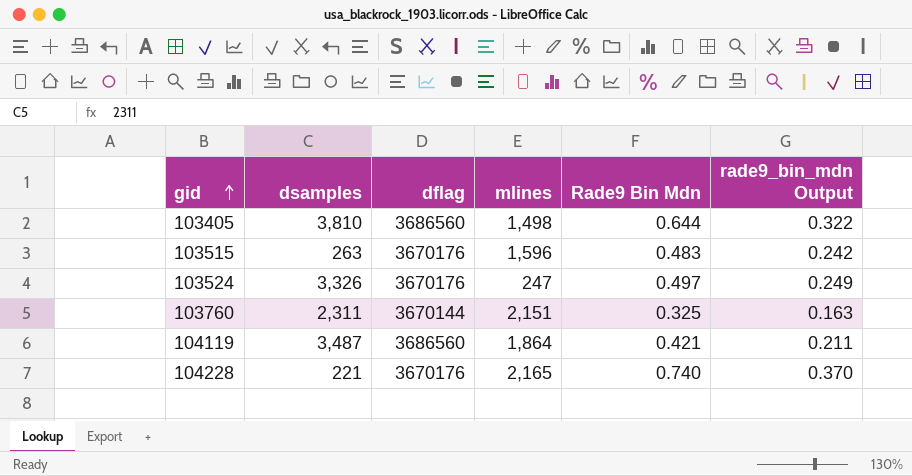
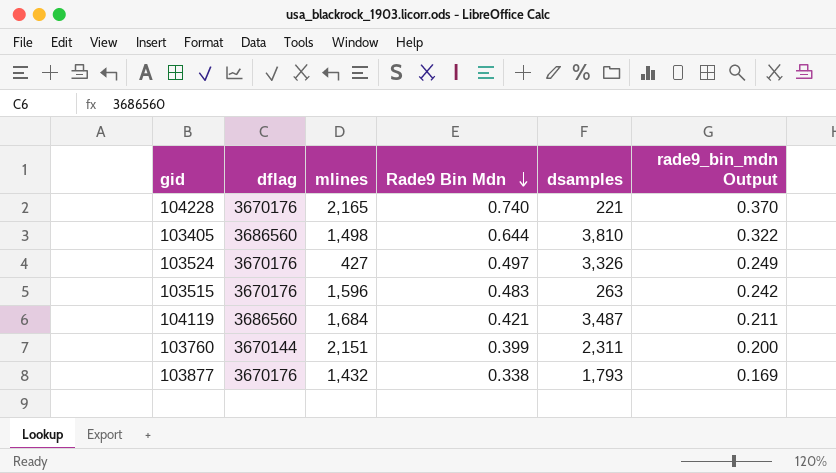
row order: gid ascending -> Rade9 Bin Mdn descending
column dsamples | position: 2 -> 5
103524 | mlines: 247 -> 427
104119 | mlines: 1,864 -> 1,684
103760 | Rade9 Bin Mdn: 0.325 -> 0.399
103760 | rade9_bin_mdn Output: 0.163 -> 0.200
row 103877: none -> 3670176 | 1,432 | 0.338 | 1,793 | 0.169

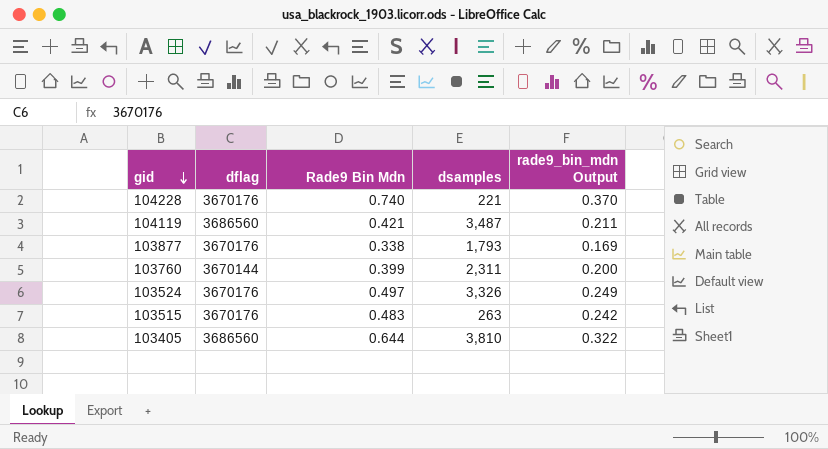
row order: Rade9 Bin Mdn descending -> gid descending
column mlines | position: 3 -> none

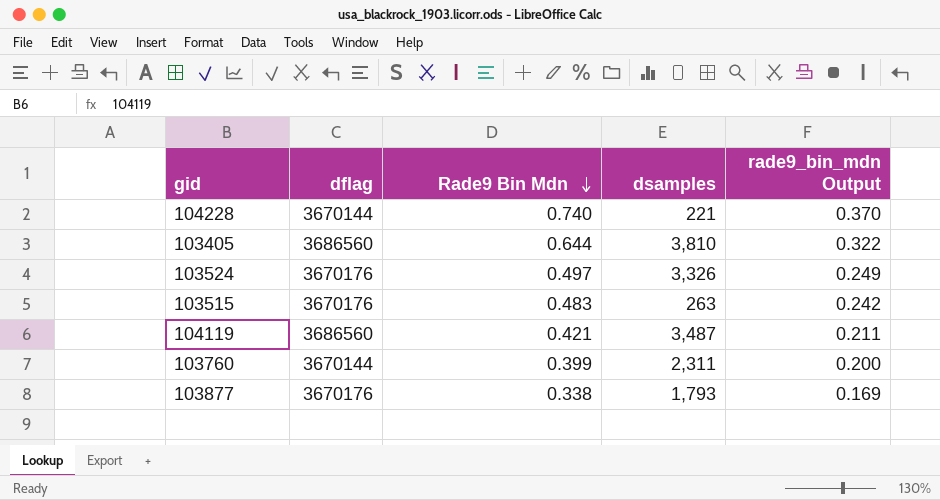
row order: gid descending -> Rade9 Bin Mdn descending
104228 | dflag: 3670176 -> 3670144

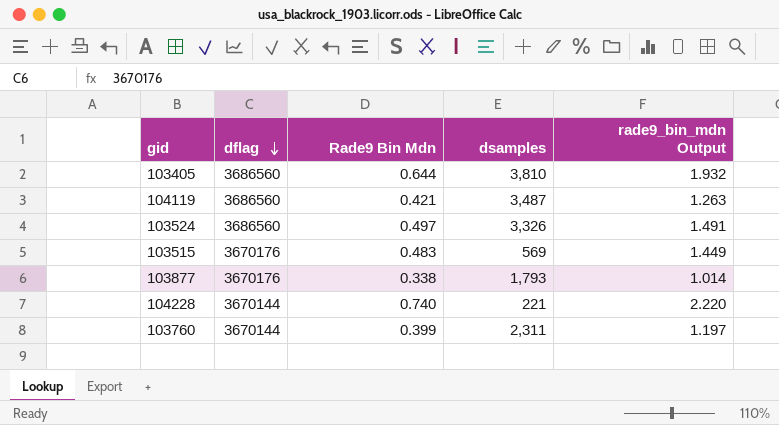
row order: Rade9 Bin Mdn descending -> dflag descending
column rade9_bin_mdn Output | formula: [Rade9 Bin Mdn] * 0.5 -> [Rade9 Bin Mdn] * 3
103524 | dflag: 3670176 -> 3686560
103515 | dsamples: 263 -> 569

